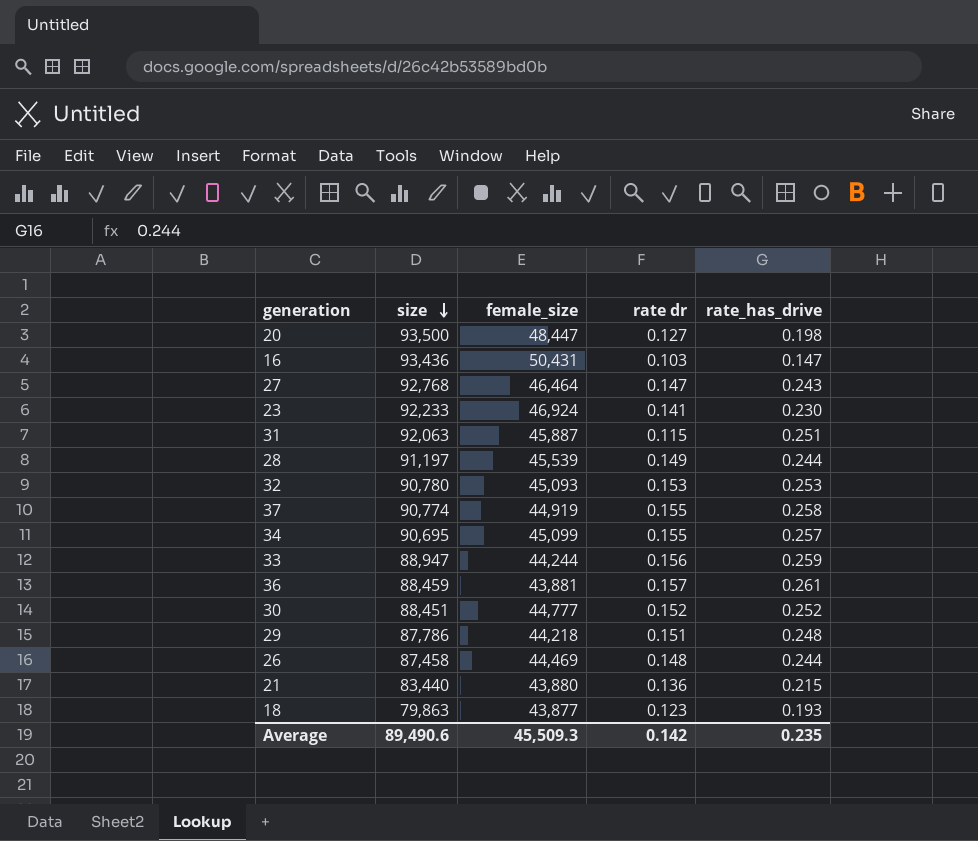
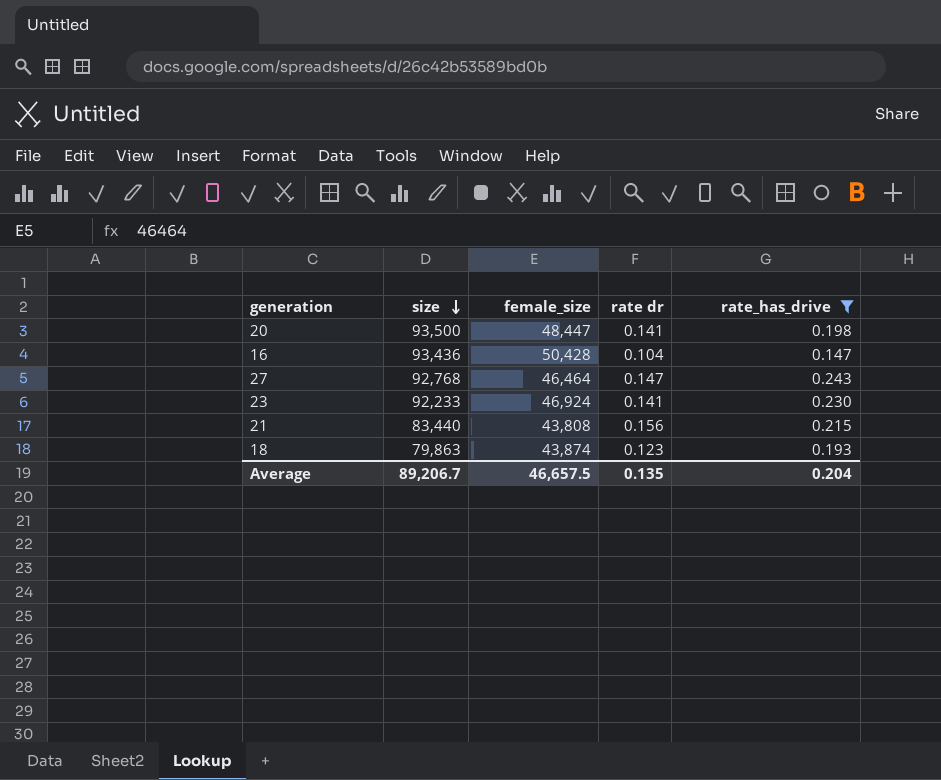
filter: none -> rate_has_drive <= 0.243
20 | rate dr: 0.127 -> 0.141
16 | female_size: 50,431 -> 50,428
16 | rate dr: 0.103 -> 0.104
21 | female_size: 43,880 -> 43,808
21 | rate dr: 0.136 -> 0.156
18 | female_size: 43,877 -> 43,874
Average | size: 89,490.6 -> 89,206.7
Average | female_size: 45,509.3 -> 46,657.5
Average | rate dr: 0.142 -> 0.135
Average | rate_has_drive: 0.235 -> 0.204

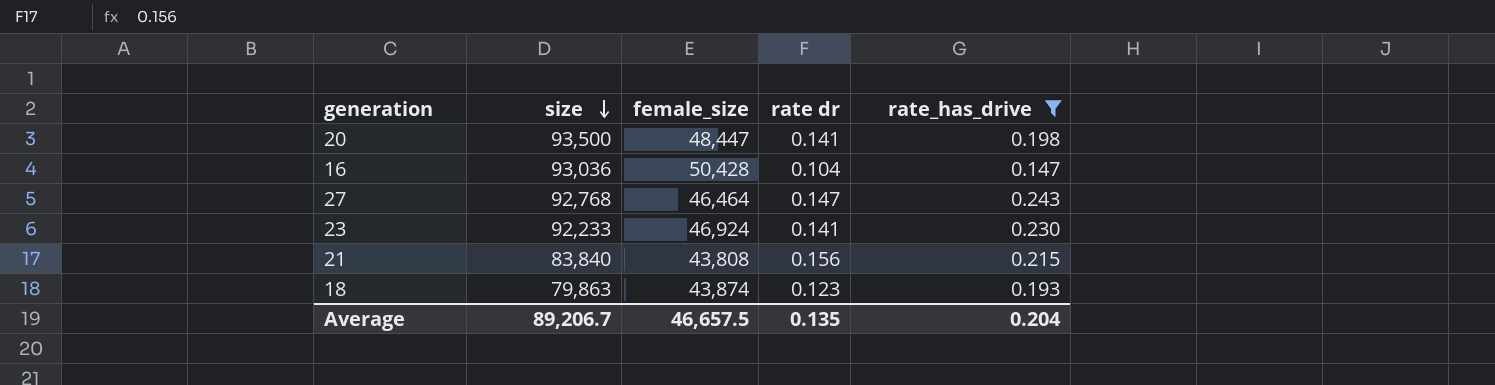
16 | size: 93,436 -> 93,036
21 | size: 83,440 -> 83,840

